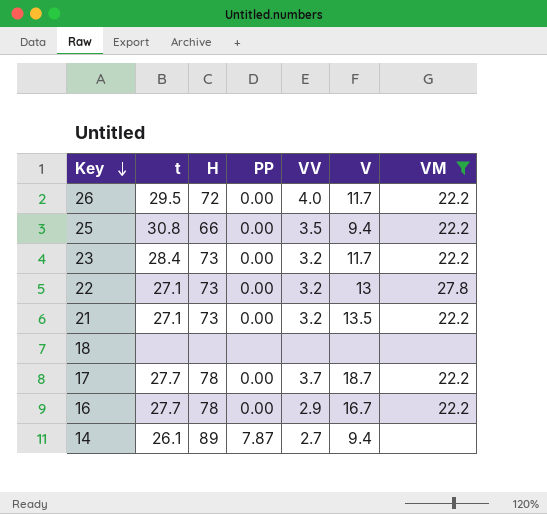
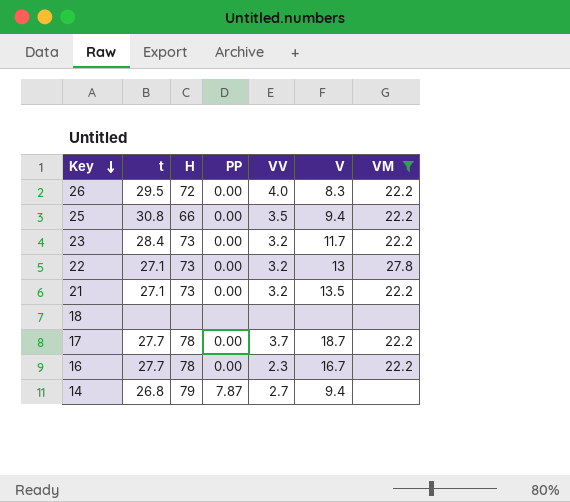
26 | V: 11.7 -> 8.3
16 | VV: 2.9 -> 2.3
14 | t: 26.1 -> 26.8
14 | H: 89 -> 79

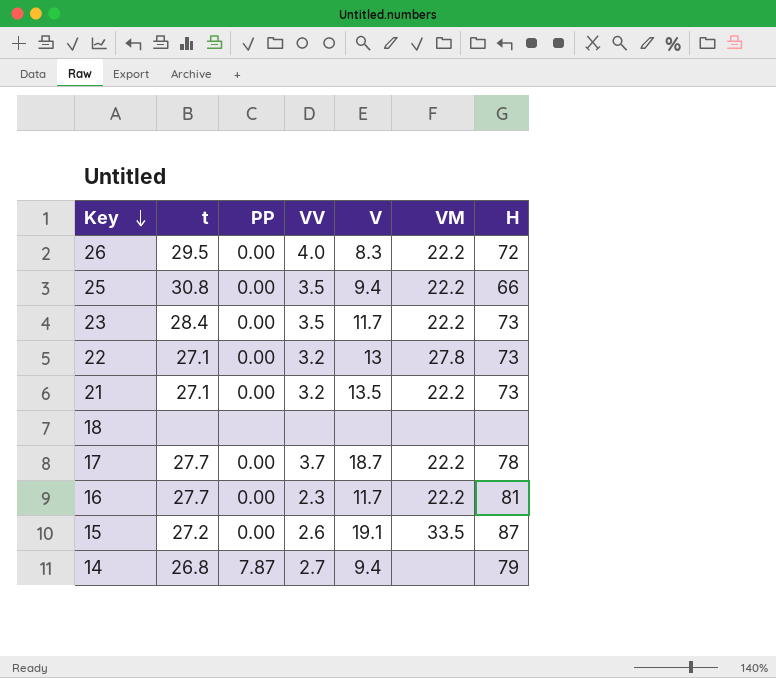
filter: VM != 33.5 -> none
column H | position: 3 -> 7
23 | VV: 3.2 -> 3.5
16 | V: 16.7 -> 11.7
16 | H: 78 -> 81

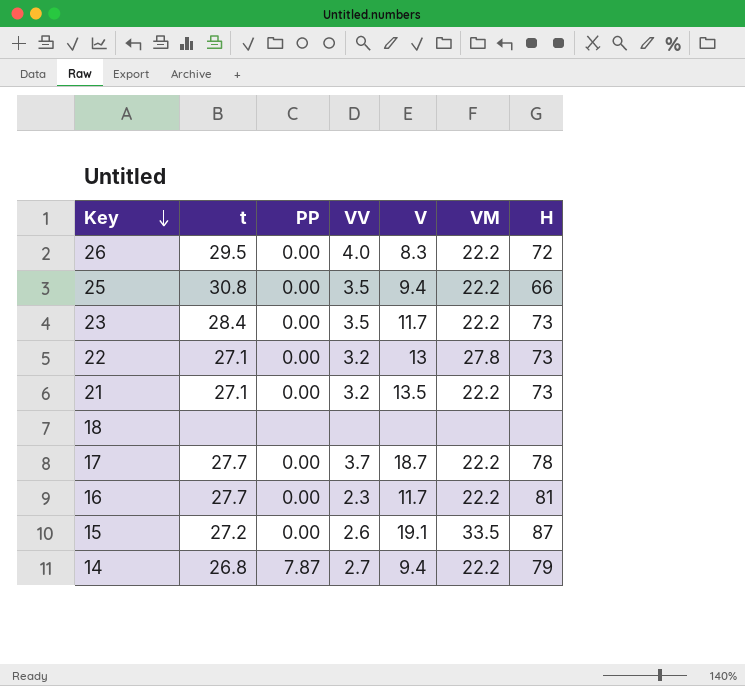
14 | VM: none -> 22.2

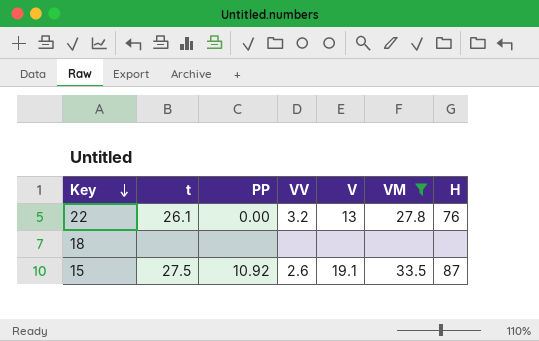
filter: none -> VM != 22.2
22 | t: 27.1 -> 26.1
22 | H: 73 -> 76
15 | t: 27.2 -> 27.5
15 | PP: 0.00 -> 10.92

